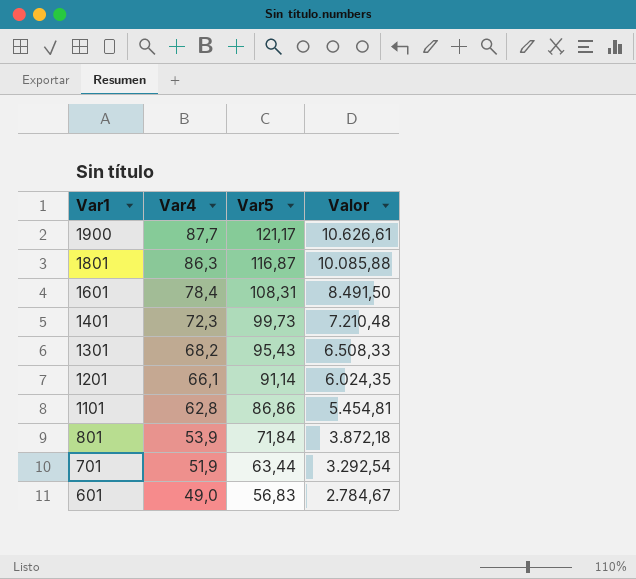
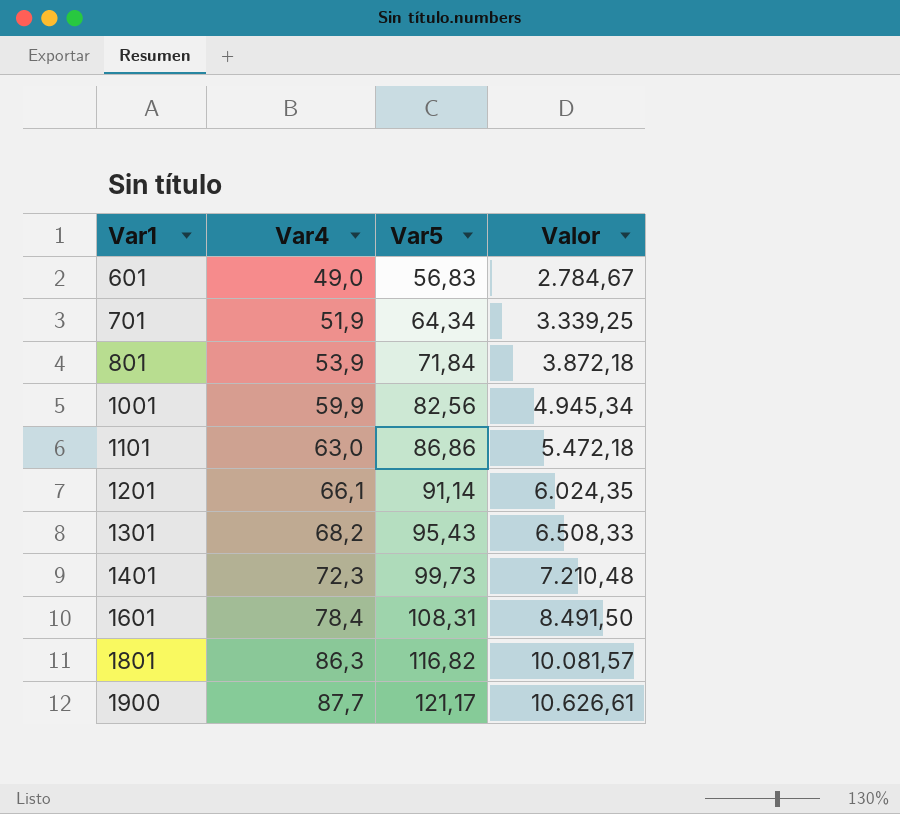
row order: Var1 descending -> Var1 ascending
701 | Var5: 63,44 -> 64,34
701 | Valor: 3.292,54 -> 3.339,25
row 1001: none -> 59,9 | 82,56 | 4.945,34
1101 | Var4: 62,8 -> 63,0
1101 | Valor: 5.454,81 -> 5.472,18
1801 | Var5: 116,87 -> 116,82
1801 | Valor: 10.085,88 -> 10.081,57

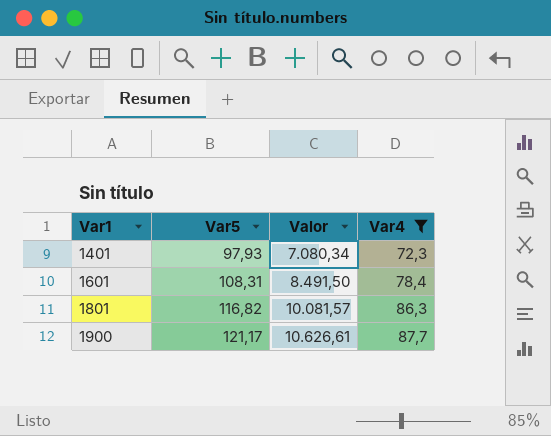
filter: none -> Var4 >= 72,3
column Var4 | position: 2 -> 4
1401 | Var5: 99,73 -> 97,93
1401 | Valor: 7.210,48 -> 7.080,34

